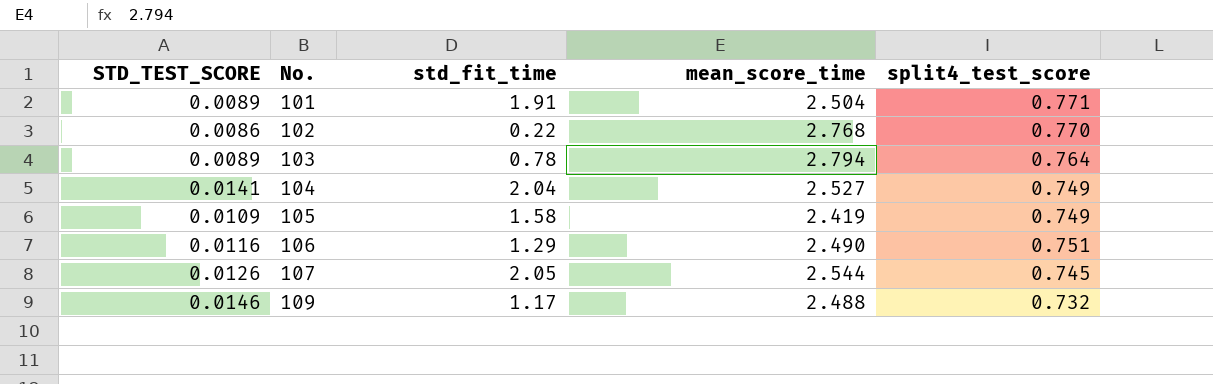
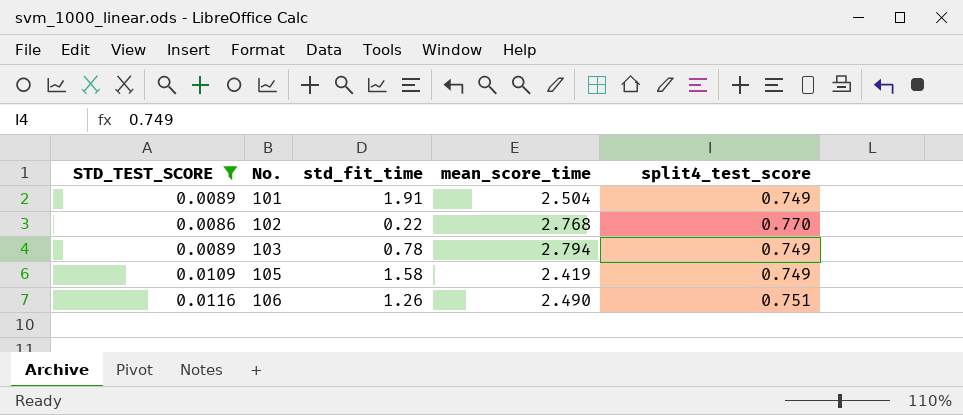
filter: none -> STD_TEST_SCORE <= 0.0116
101 | split4_test_score: 0.771 -> 0.749
103 | split4_test_score: 0.764 -> 0.749
106 | std_fit_time: 1.29 -> 1.26

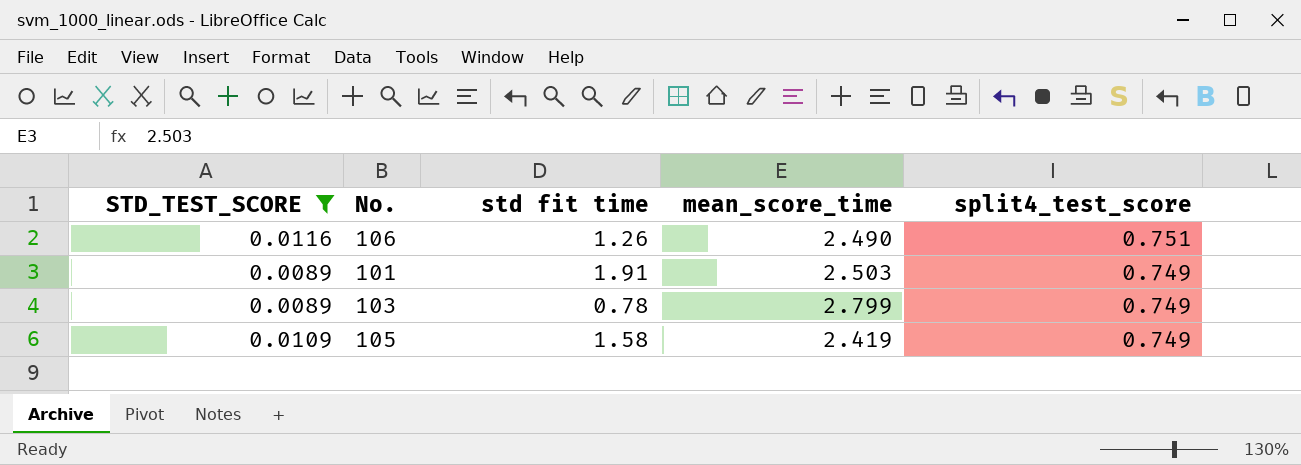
row order: No. ascending -> split4_test_score descending
column name: std_fit_time -> std fit time
row 102: 0.0086 | 0.22 | 2.768 | 0.770 -> none
101 | mean_score_time: 2.504 -> 2.503
103 | mean_score_time: 2.794 -> 2.799

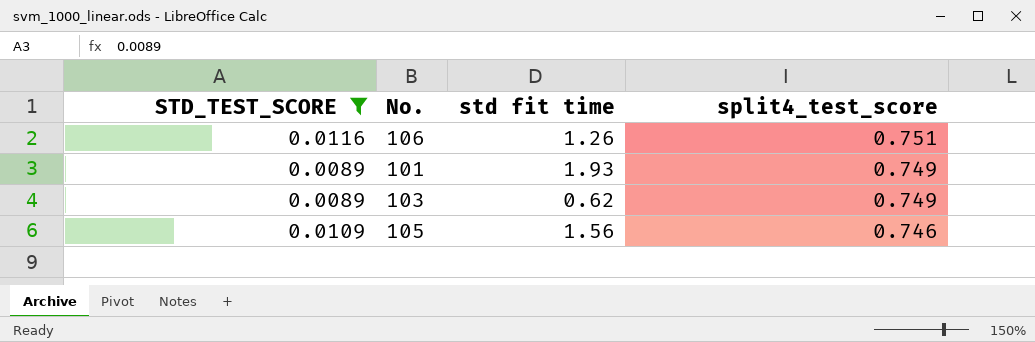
column mean_score_time | position: 4 -> none
101 | std fit time: 1.91 -> 1.93
103 | std fit time: 0.78 -> 0.62
105 | std fit time: 1.58 -> 1.56
105 | split4_test_score: 0.749 -> 0.746

